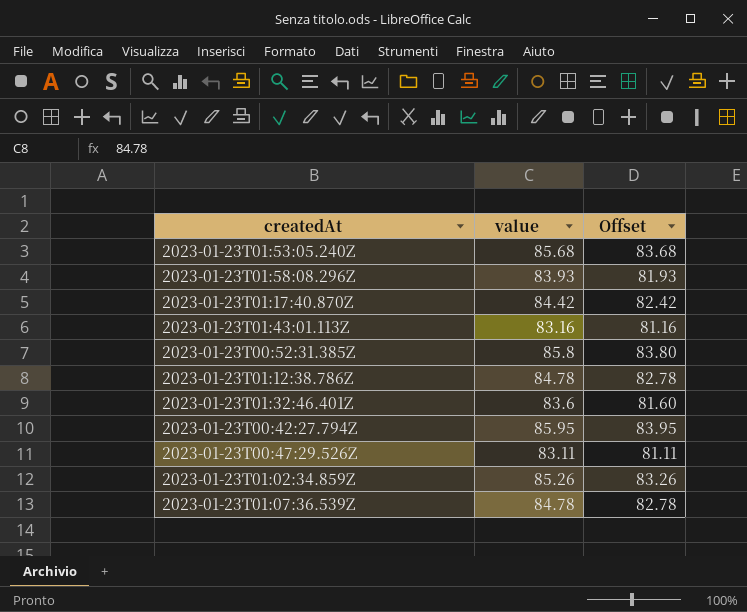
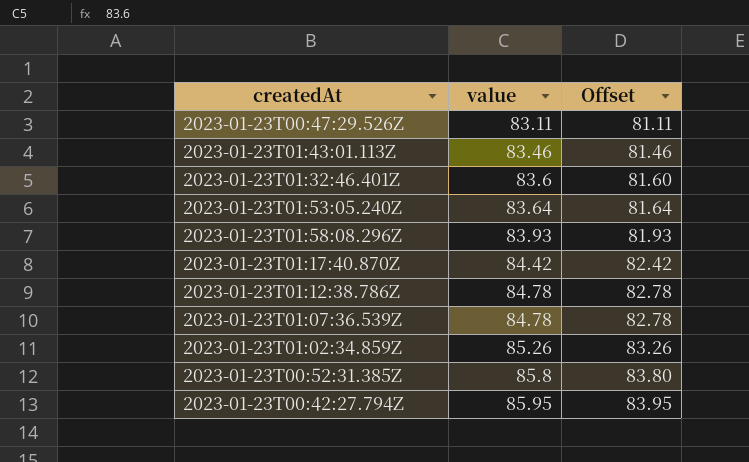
row order: none -> value ascending
2023-01-23T01:43:01.113Z | value: 83.16 -> 83.46
2023-01-23T01:43:01.113Z | Offset: 81.16 -> 81.46
2023-01-23T01:53:05.240Z | value: 85.68 -> 83.64
2023-01-23T01:53:05.240Z | Offset: 83.68 -> 81.64

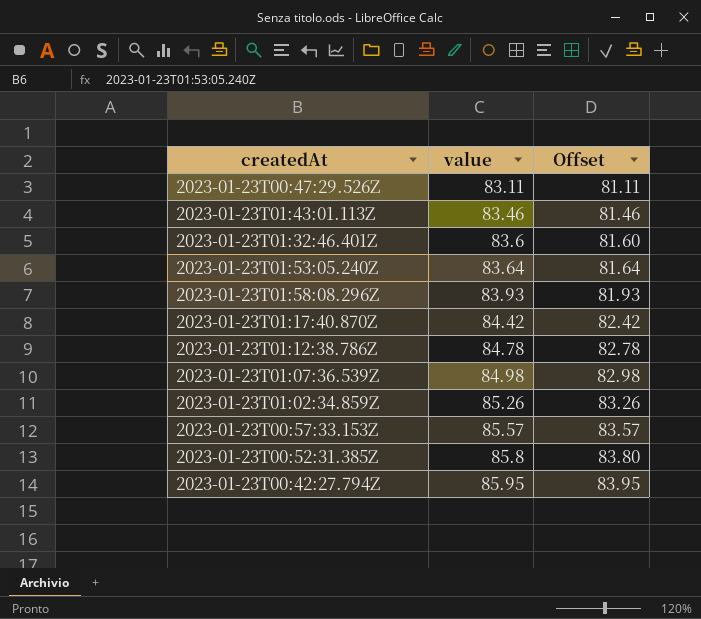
2023-01-23T01:07:36.539Z | value: 84.78 -> 84.98
2023-01-23T01:07:36.539Z | Offset: 82.78 -> 82.98
row 2023-01-23T00:57:33.153Z: none -> 85.57 | 83.57

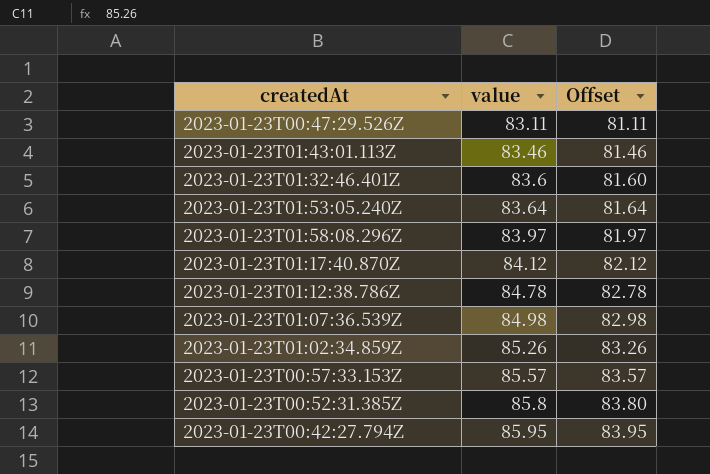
2023-01-23T01:58:08.296Z | value: 83.93 -> 83.97
2023-01-23T01:58:08.296Z | Offset: 81.93 -> 81.97
2023-01-23T01:17:40.870Z | value: 84.42 -> 84.12
2023-01-23T01:17:40.870Z | Offset: 82.42 -> 82.12

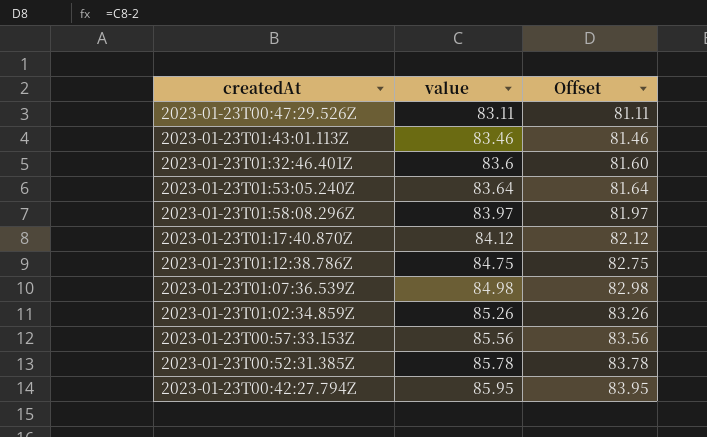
2023-01-23T01:12:38.786Z | value: 84.78 -> 84.75
2023-01-23T01:12:38.786Z | Offset: 82.78 -> 82.75
2023-01-23T00:57:33.153Z | value: 85.57 -> 85.56
2023-01-23T00:57:33.153Z | Offset: 83.57 -> 83.56
2023-01-23T00:52:31.385Z | value: 85.8 -> 85.78
2023-01-23T00:52:31.385Z | Offset: 83.80 -> 83.78

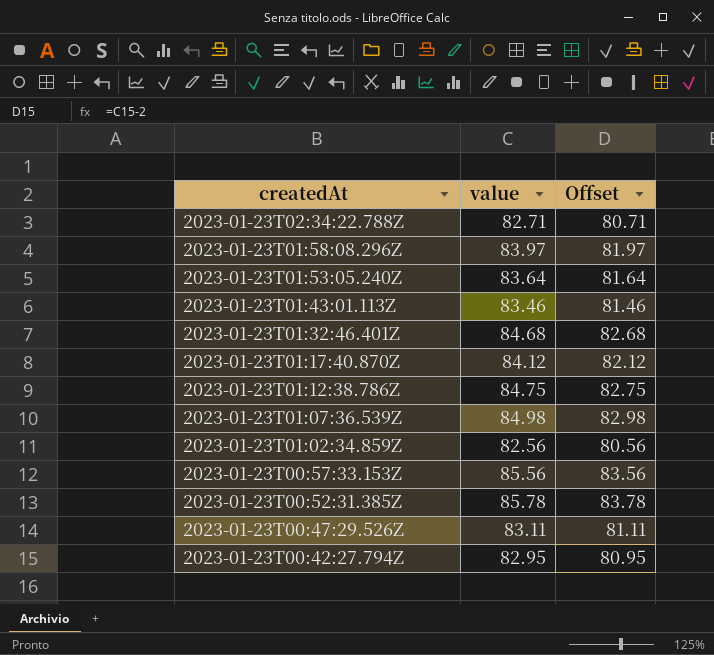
row order: value ascending -> createdAt descending
row 2023-01-23T02:34:22.788Z: none -> 82.71 | 80.71
2023-01-23T01:32:46.401Z | value: 83.6 -> 84.68
2023-01-23T01:32:46.401Z | Offset: 81.60 -> 82.68
2023-01-23T01:02:34.859Z | value: 85.26 -> 82.56
2023-01-23T01:02:34.859Z | Offset: 83.26 -> 80.56
2023-01-23T00:42:27.794Z | value: 85.95 -> 82.95
2023-01-23T00:42:27.794Z | Offset: 83.95 -> 80.95

